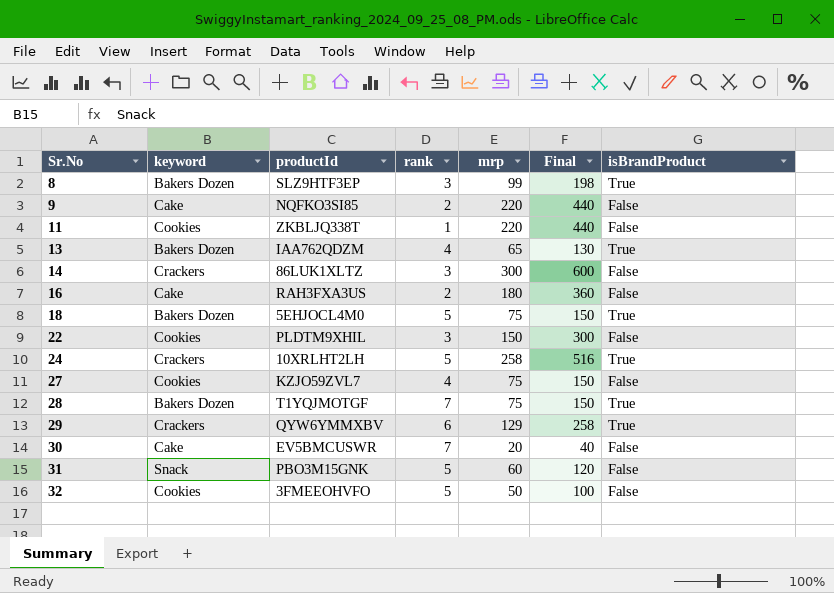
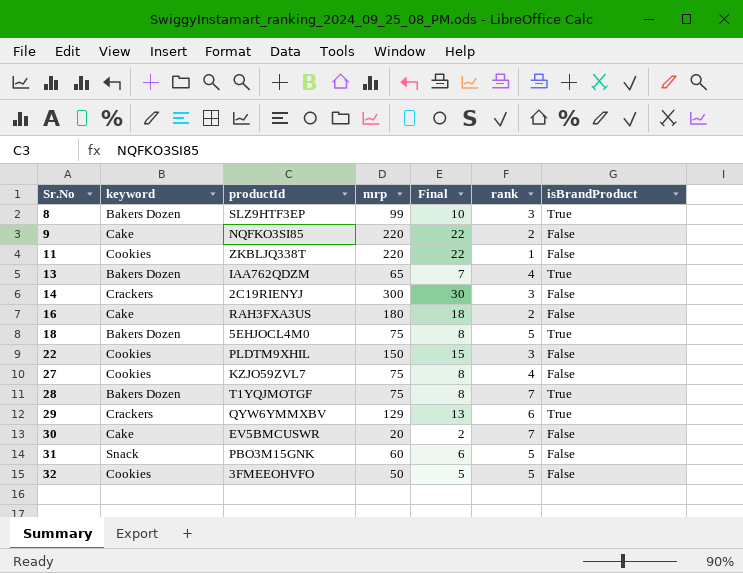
column Final | formula: [mrp] * 2 -> [mrp] * 0.1
column rank | position: 4 -> 6
row 24: Crackers | 10XRLHT2LH | 5 | 258 | 516 | True -> none
14 | productId: 86LUK1XLTZ -> 2C19RIENYJ

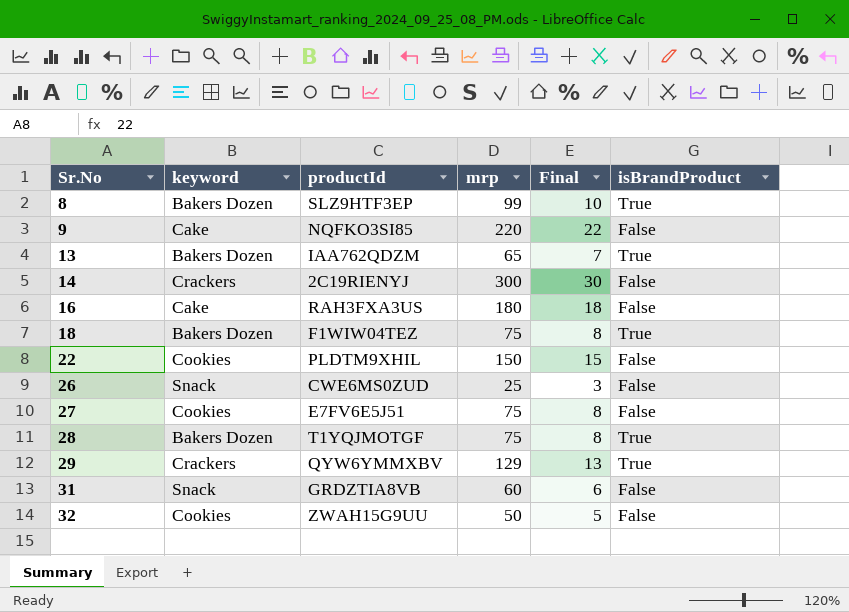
column rank | position: 6 -> none
row 11: Cookies | ZKBLJQ338T | 220 | 22 | 1 | False -> none
row 30: Cake | EV5BMCUSWR | 20 | 2 | 7 | False -> none
18 | productId: 5EHJOCL4M0 -> F1WIW04TEZ
row 26: none -> Snack | CWE6MS0ZUD | 25 | 3 | False
27 | productId: KZJO59ZVL7 -> E7FV6E5J51
31 | productId: PBO3M15GNK -> GRDZTIA8VB
32 | productId: 3FMEEOHVFO -> ZWAH15G9UU

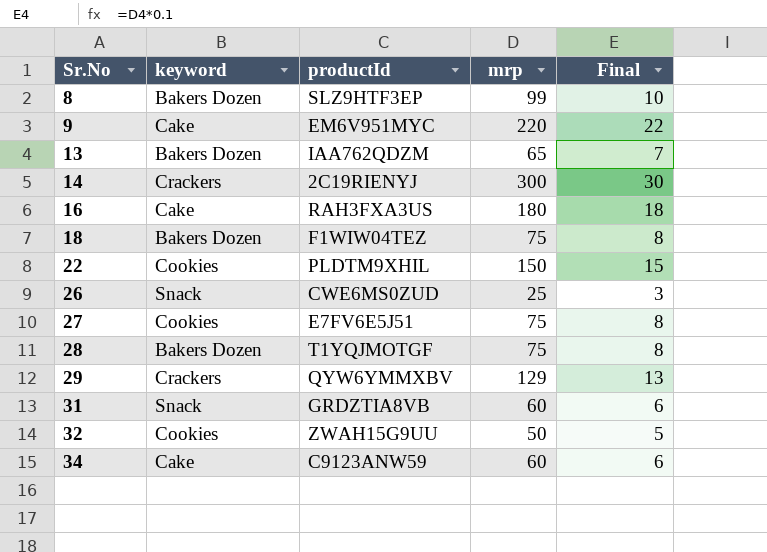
column isBrandProduct | position: 6 -> none
9 | productId: NQFKO3SI85 -> EM6V951MYC
row 34: none -> Cake | C9123ANW59 | 60 | 6

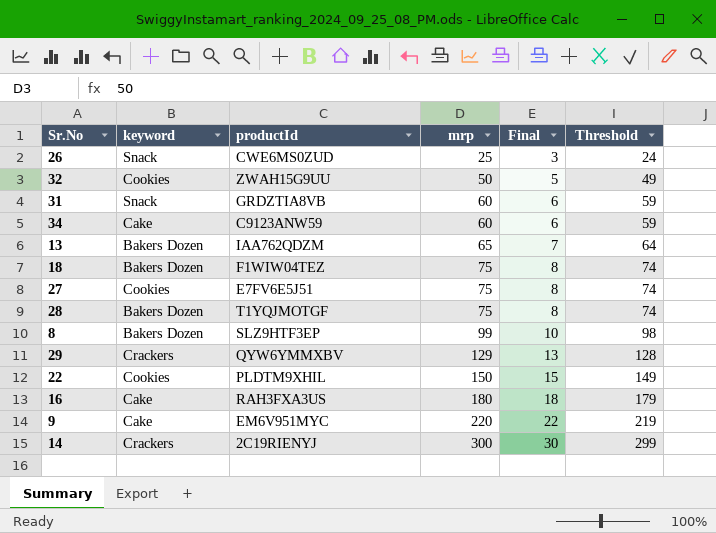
row order: Sr.No ascending -> mrp ascending
column Threshold | formula: none -> [mrp] - 1

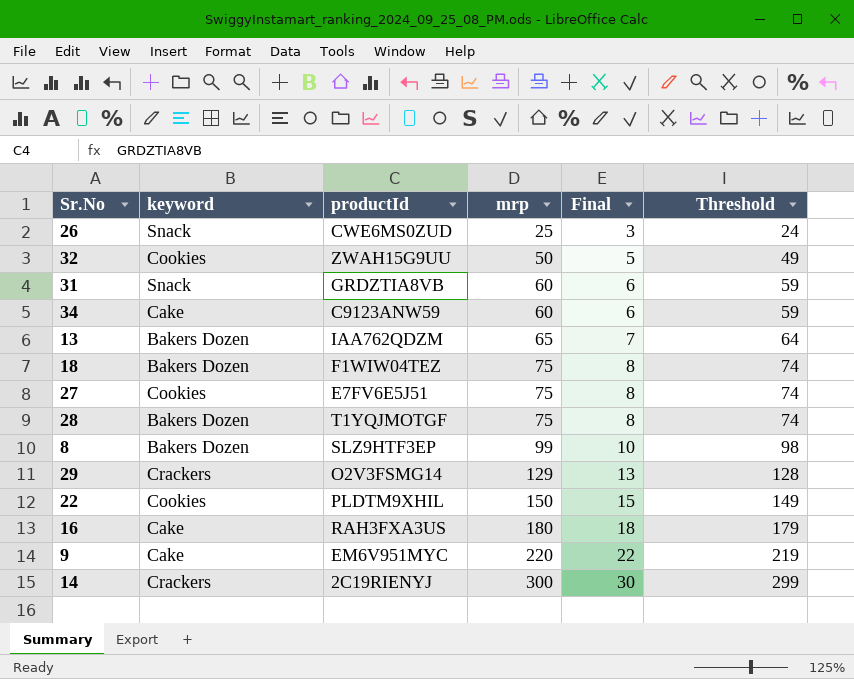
29 | productId: QYW6YMMXBV -> O2V3FSMG14

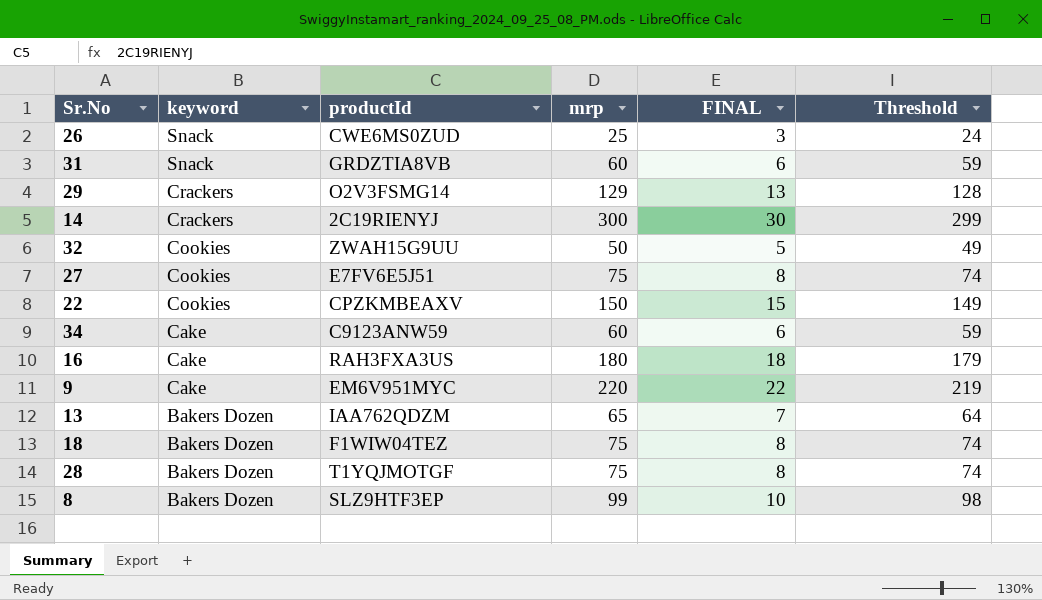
row order: mrp ascending -> keyword descending
column name: Final -> FINAL
22 | productId: PLDTM9XHIL -> CPZKMBEAXV

